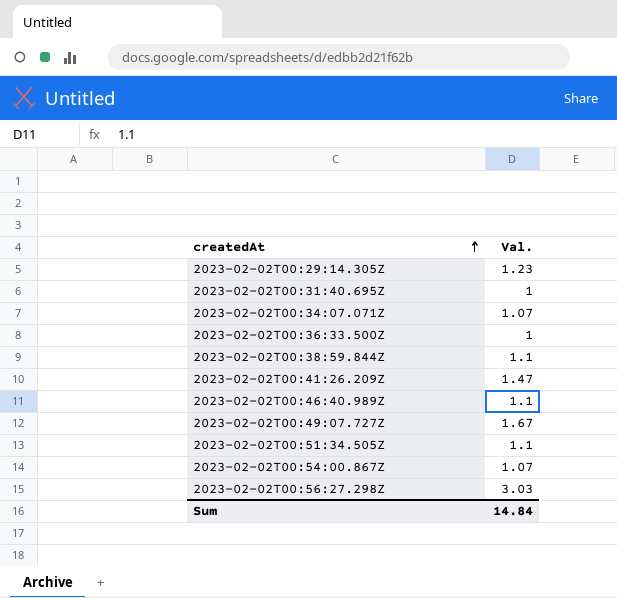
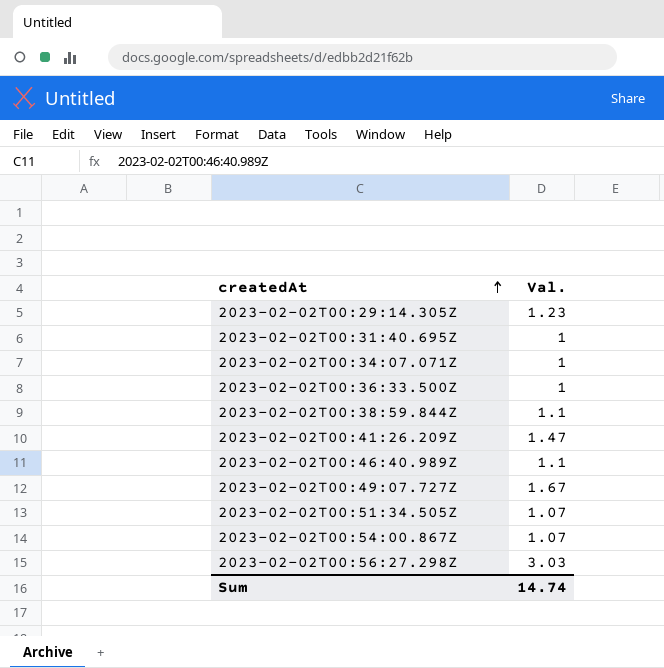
2023-02-02T00:34:07.071Z | Val.: 1.07 -> 1
2023-02-02T00:51:34.505Z | Val.: 1.1 -> 1.07
Sum | Val.: 14.84 -> 14.74

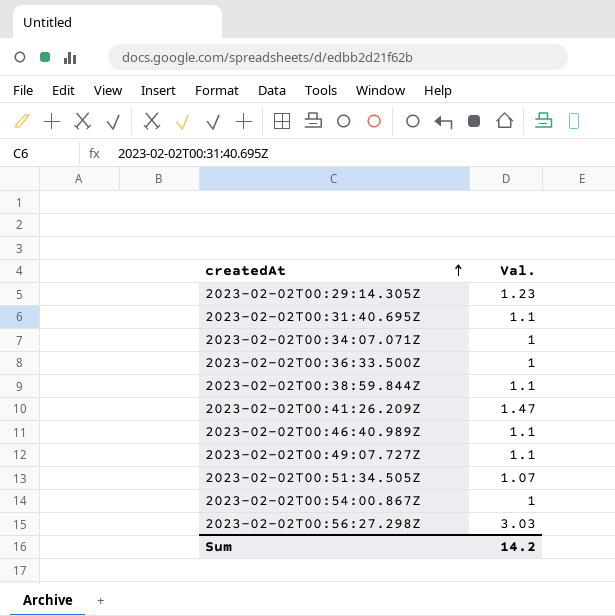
2023-02-02T00:31:40.695Z | Val.: 1 -> 1.1
2023-02-02T00:49:07.727Z | Val.: 1.67 -> 1.1
2023-02-02T00:54:00.867Z | Val.: 1.07 -> 1
Sum | Val.: 14.74 -> 14.2

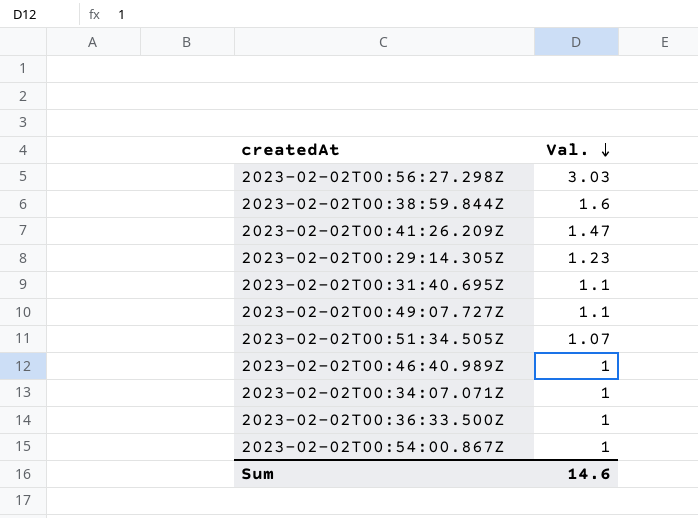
row order: createdAt ascending -> Val. descending
2023-02-02T00:38:59.844Z | Val.: 1.1 -> 1.6
2023-02-02T00:46:40.989Z | Val.: 1.1 -> 1
Sum | Val.: 14.2 -> 14.6

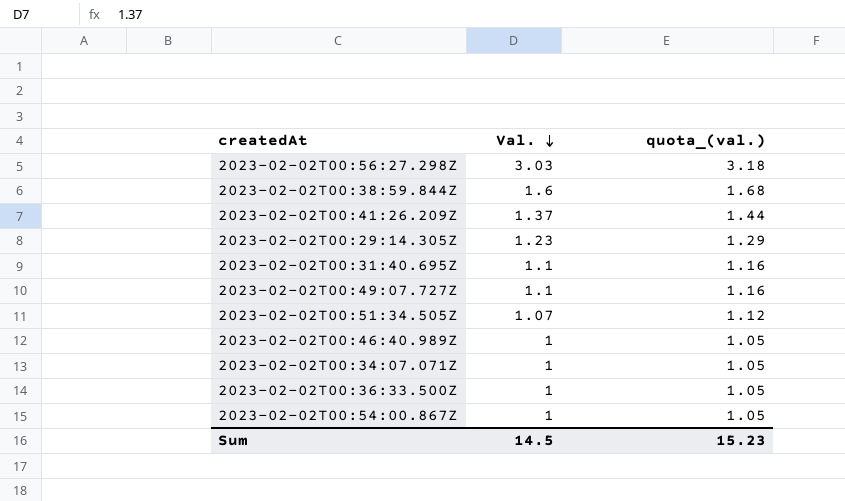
column quota_(val.) | formula: none -> [Val.] * 1.05
2023-02-02T00:41:26.209Z | Val.: 1.47 -> 1.37
Sum | Val.: 14.6 -> 14.5

